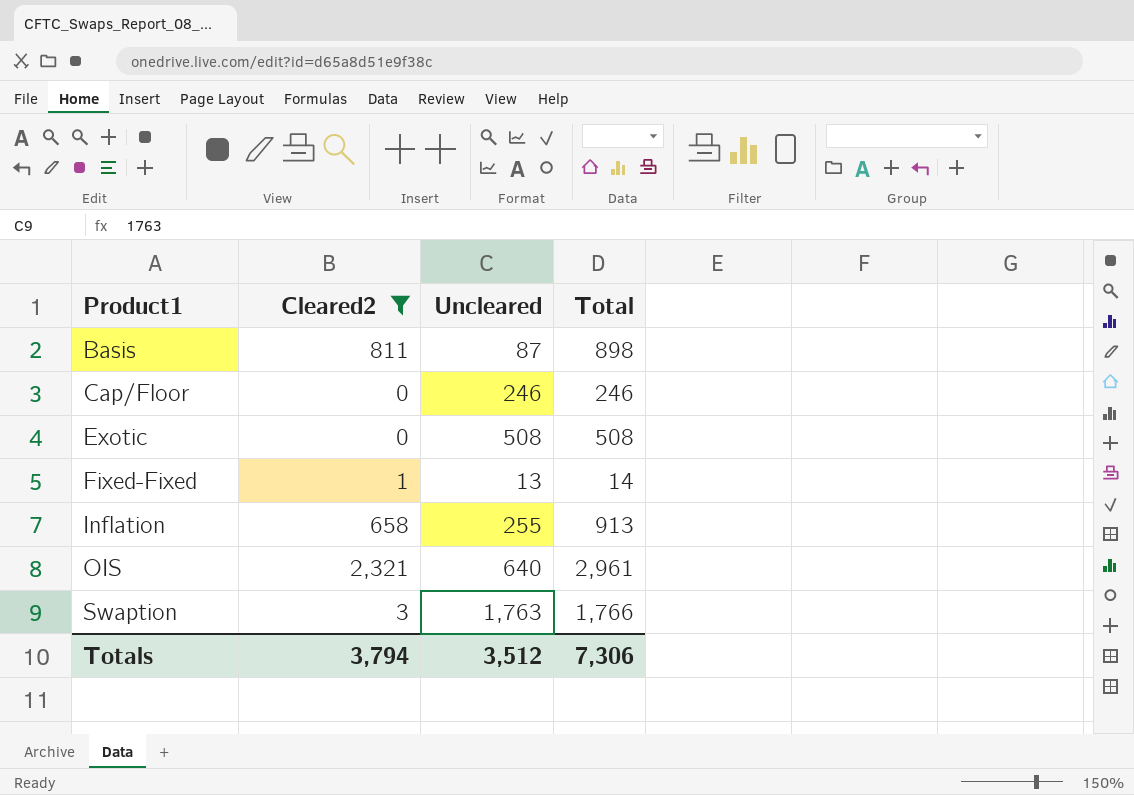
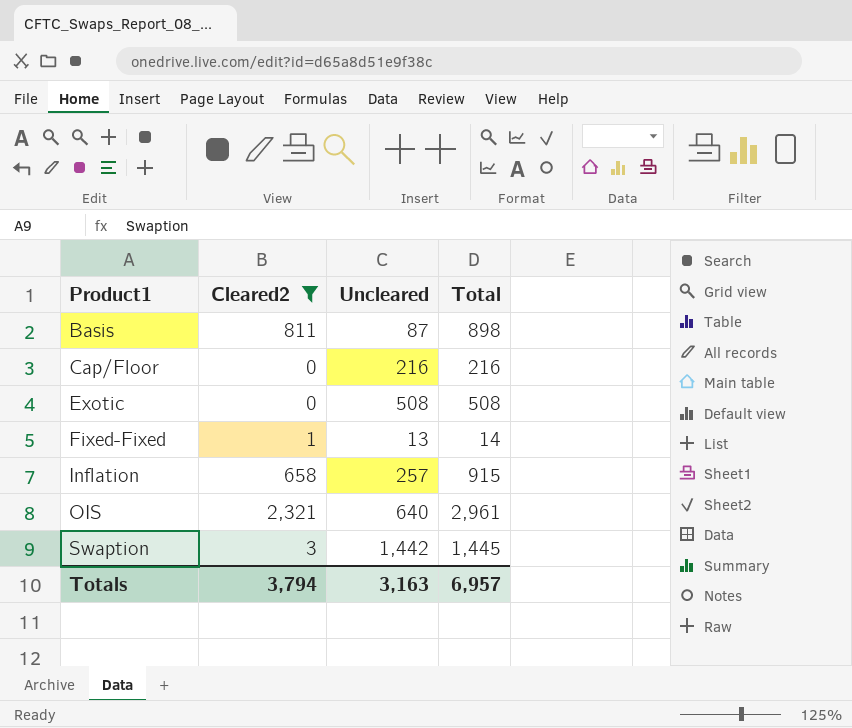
Cap/Floor | Uncleared: 246 -> 216
Cap/Floor | Total: 246 -> 216
Inflation | Uncleared: 255 -> 257
Inflation | Total: 913 -> 915
Swaption | Uncleared: 1,763 -> 1,442
Swaption | Total: 1,766 -> 1,445
Totals | Uncleared: 3,512 -> 3,163
Totals | Total: 7,306 -> 6,957

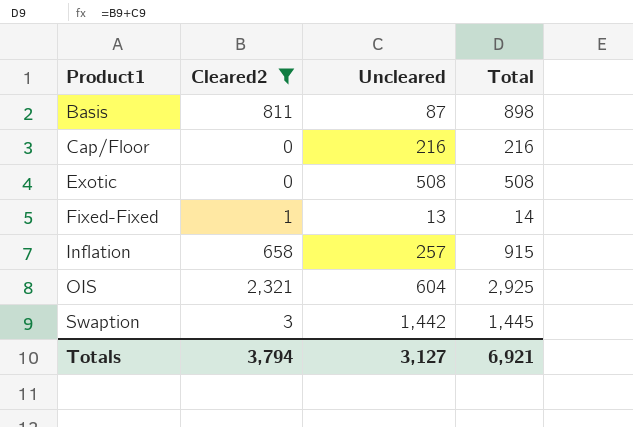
OIS | Uncleared: 640 -> 604
OIS | Total: 2,961 -> 2,925
Totals | Uncleared: 3,163 -> 3,127
Totals | Total: 6,957 -> 6,921

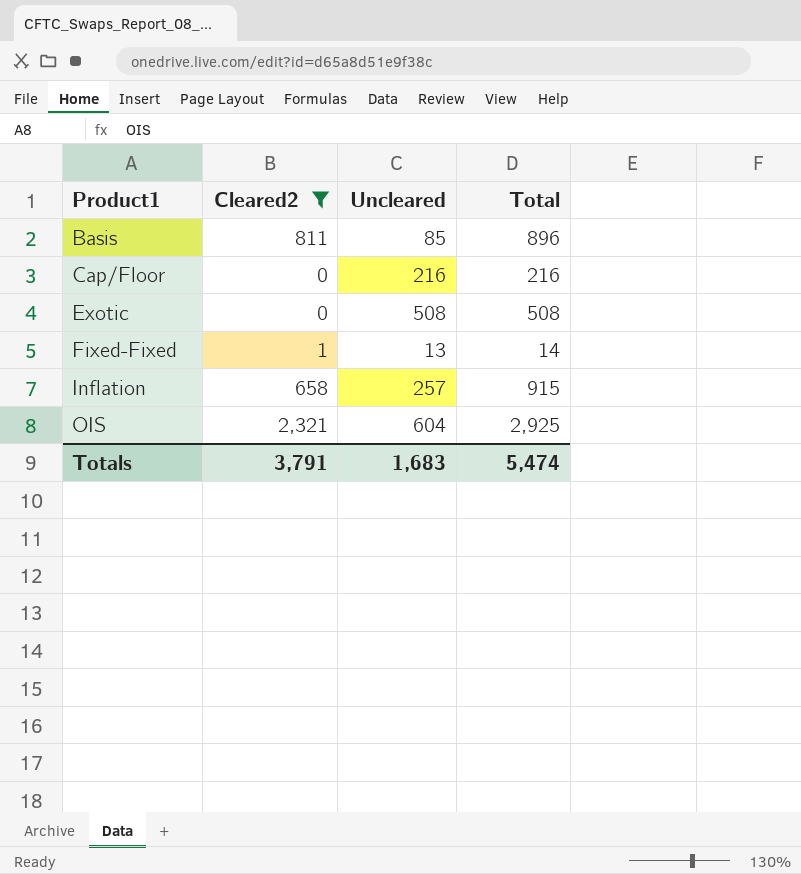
row Swaption: 3 | 1,442 | 1,445 -> none
Basis | Uncleared: 87 -> 85
Basis | Total: 898 -> 896
Totals | Cleared2: 3,794 -> 3,791
Totals | Uncleared: 3,127 -> 1,683
Totals | Total: 6,921 -> 5,474

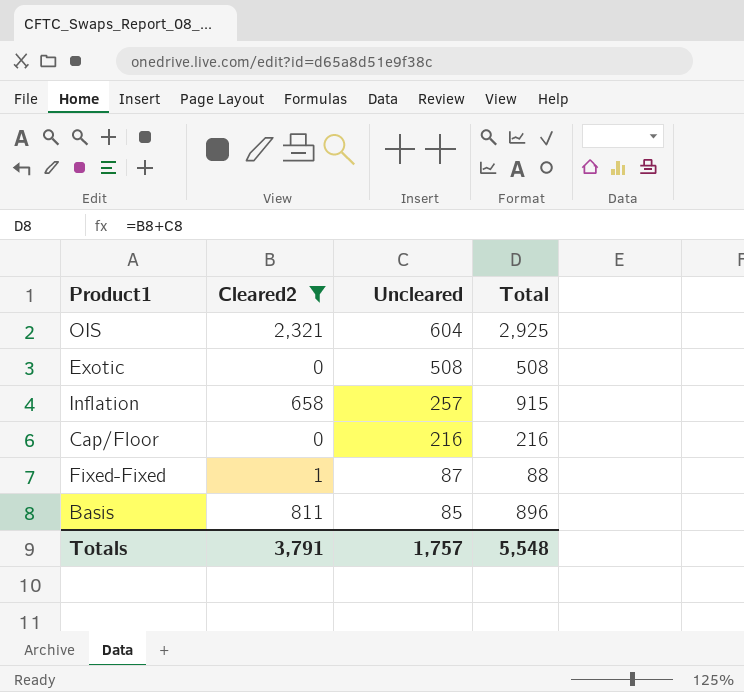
row order: Product1 ascending -> Uncleared descending
Fixed-Fixed | Uncleared: 13 -> 87
Fixed-Fixed | Total: 14 -> 88
Totals | Uncleared: 1,683 -> 1,757
Totals | Total: 5,474 -> 5,548

